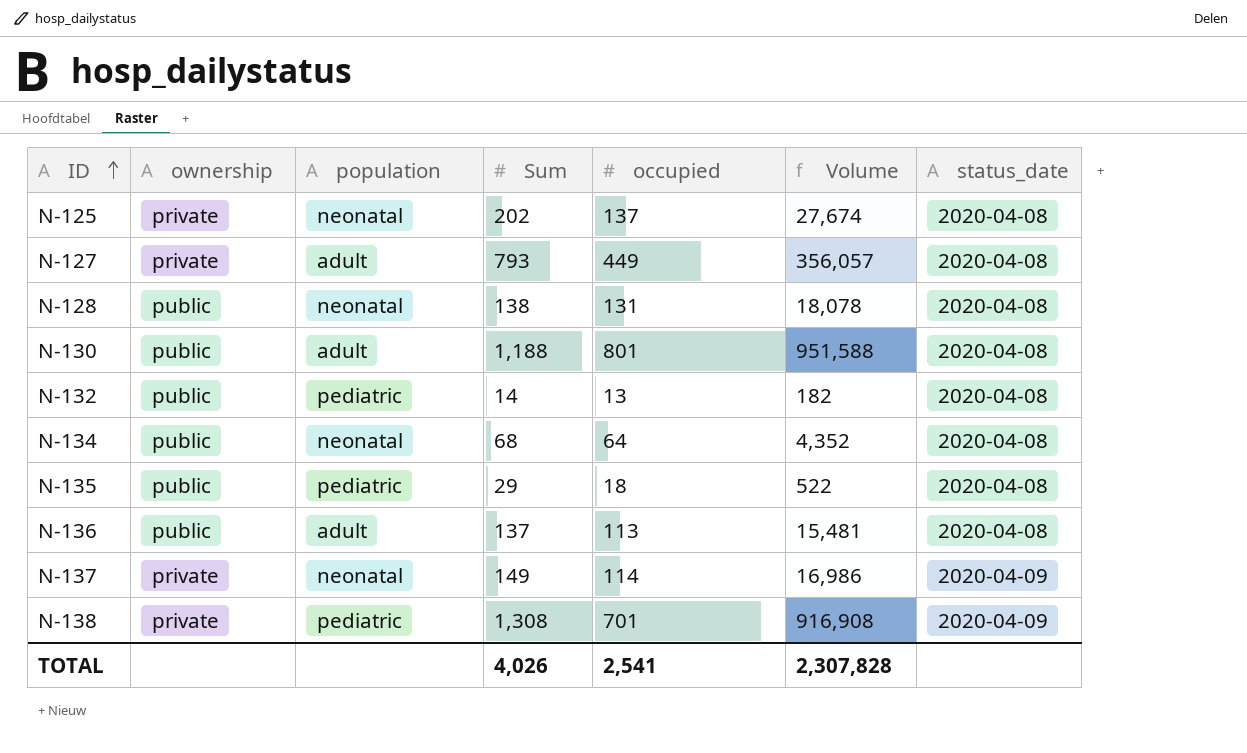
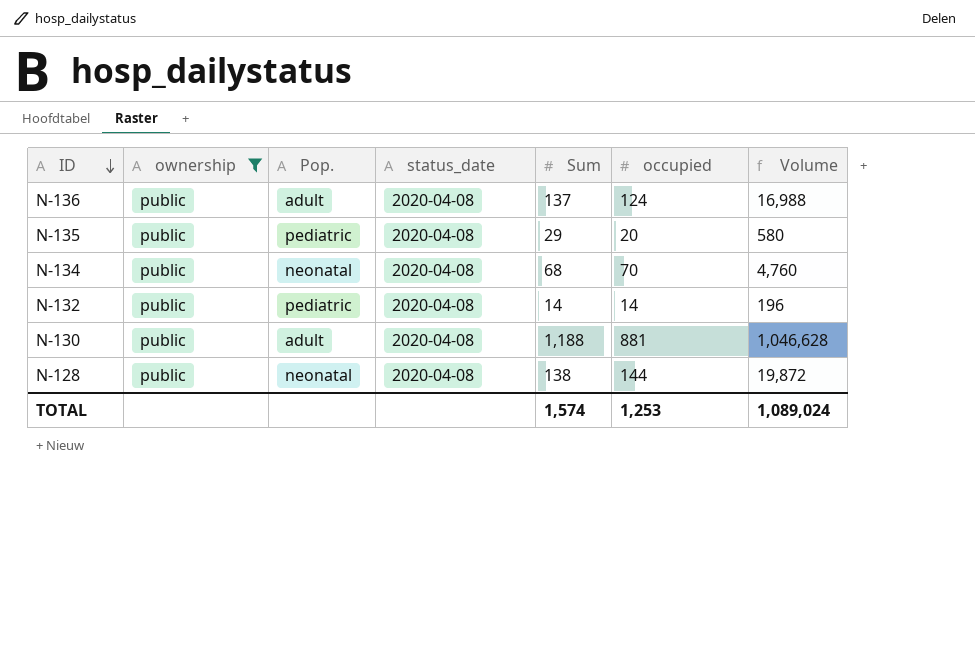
filter: none -> ownership = public
row order: ID ascending -> ID descending
column name: population -> Pop.
column status_date | position: 7 -> 4
N-136 | occupied: 113 -> 124
N-136 | Volume: 15,481 -> 16,988
N-135 | occupied: 18 -> 20
N-135 | Volume: 522 -> 580
N-134 | occupied: 64 -> 70
N-134 | Volume: 4,352 -> 4,760
N-132 | occupied: 13 -> 14
N-132 | Volume: 182 -> 196
N-130 | occupied: 801 -> 881
N-130 | Volume: 951,588 -> 1,046,628
N-128 | occupied: 131 -> 144
N-128 | Volume: 18,078 -> 19,872
TOTAL | Sum: 4,026 -> 1,574
TOTAL | occupied: 2,541 -> 1,253
TOTAL | Volume: 2,307,828 -> 1,089,024

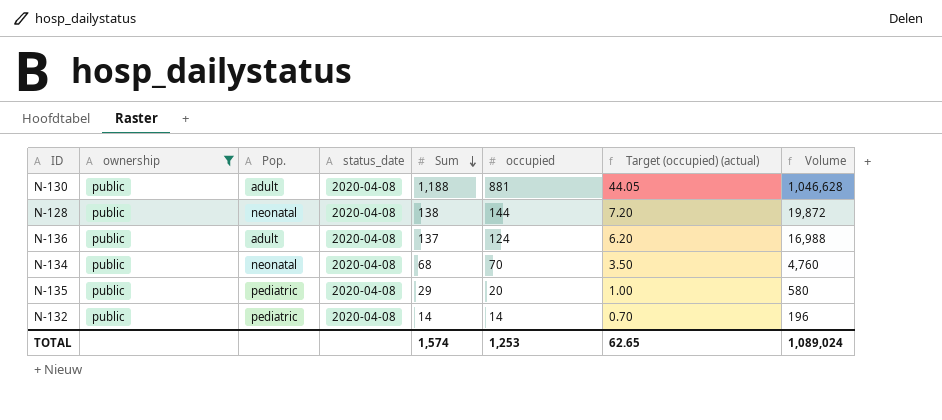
row order: ID descending -> Sum descending
column Target (occupied) (actual) | formula: none -> [occupied] * 0.05

